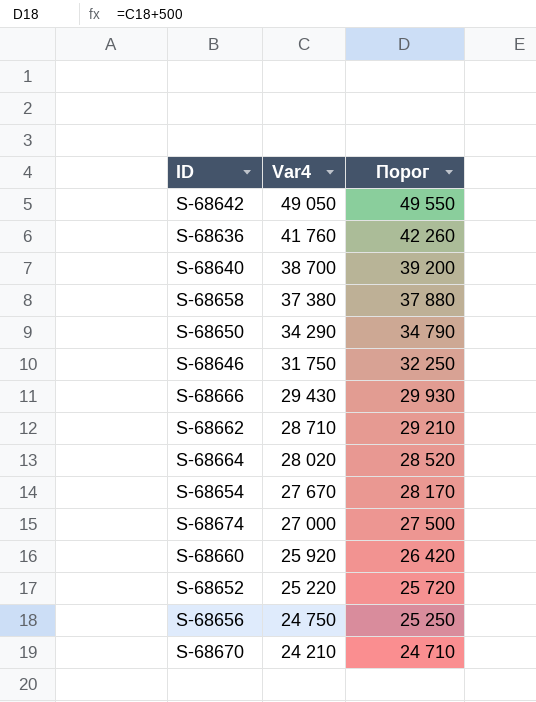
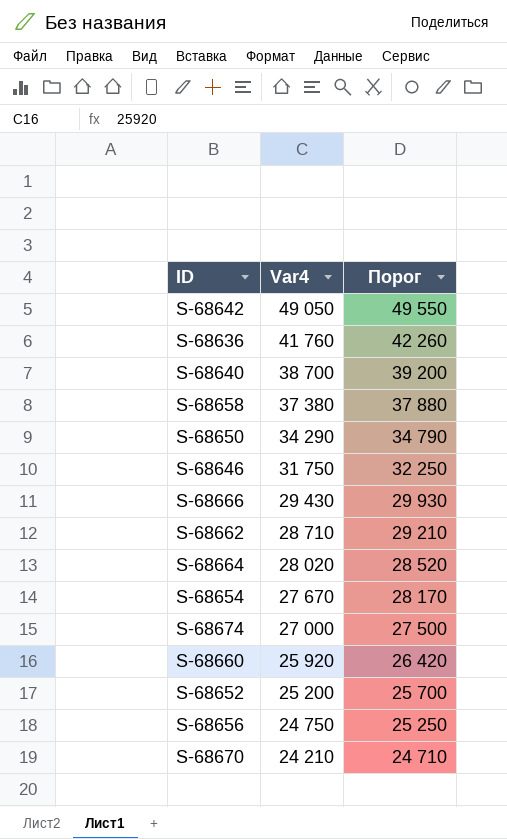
S-68652 | Var4: 25 220 -> 25 200
S-68652 | Порог: 25 720 -> 25 700

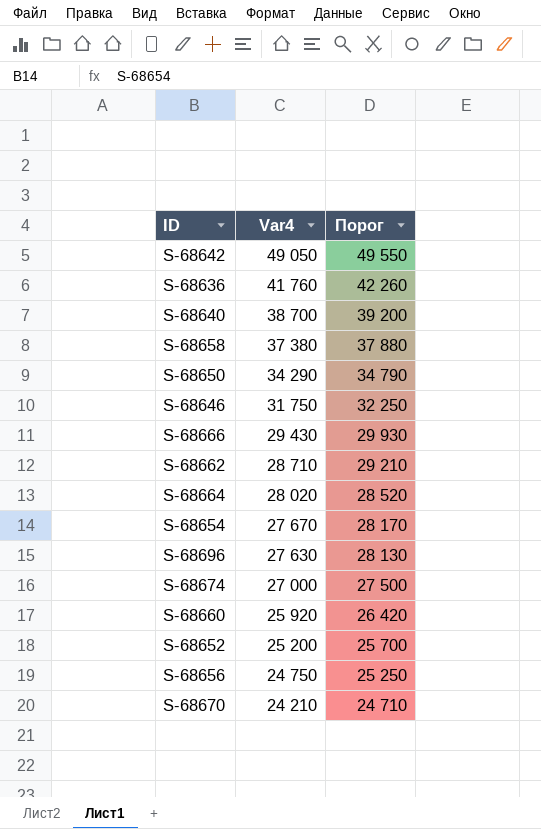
row S-68696: none -> 27 630 | 28 130

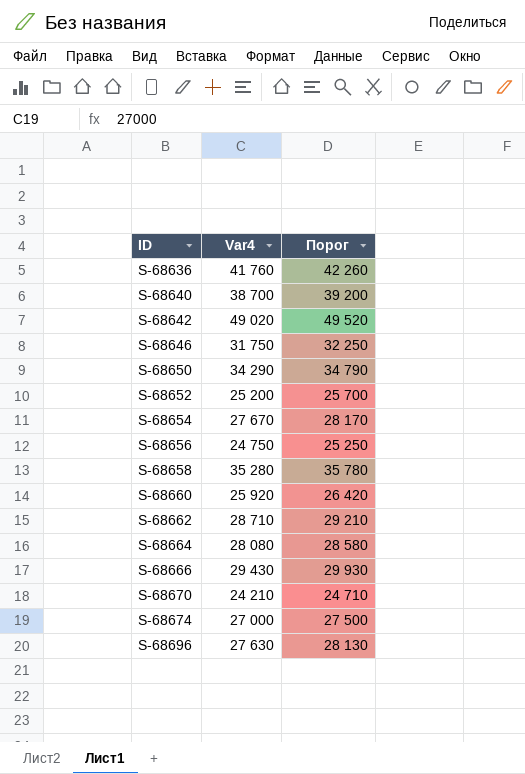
row order: Var4 descending -> ID ascending
S-68642 | Var4: 49 050 -> 49 020
S-68642 | Порог: 49 550 -> 49 520
S-68658 | Var4: 37 380 -> 35 280
S-68658 | Порог: 37 880 -> 35 780
S-68664 | Var4: 28 020 -> 28 080
S-68664 | Порог: 28 520 -> 28 580

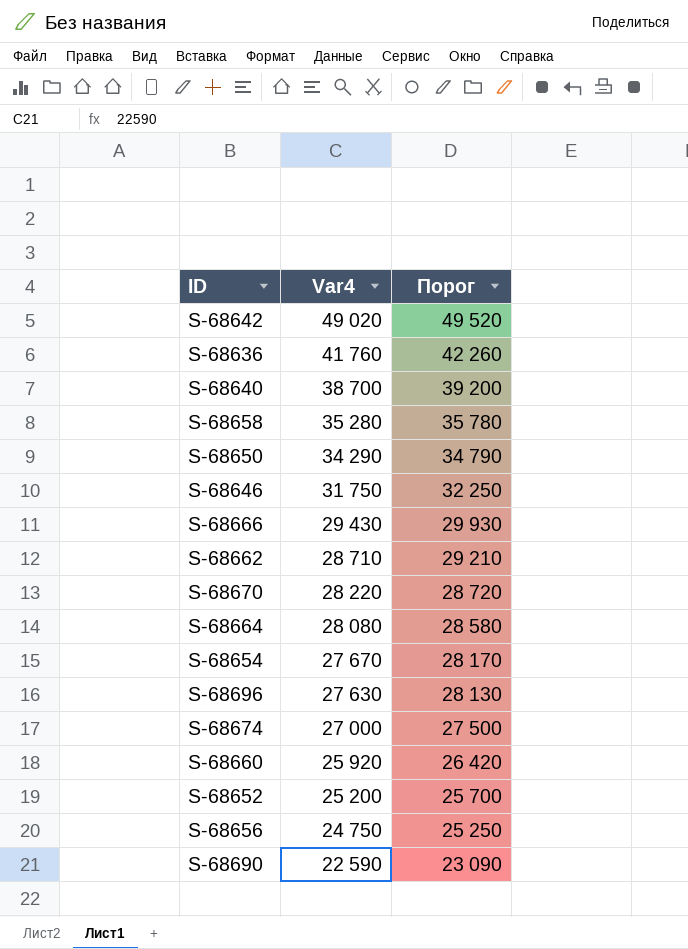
row order: ID ascending -> Var4 descending
S-68670 | Var4: 24 210 -> 28 220
S-68670 | Порог: 24 710 -> 28 720
row S-68690: none -> 22 590 | 23 090

